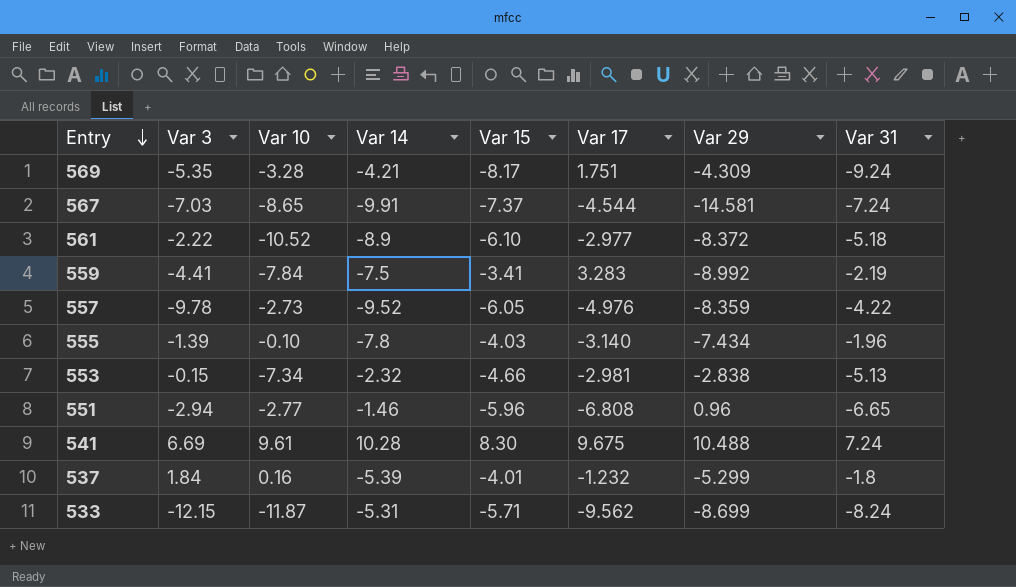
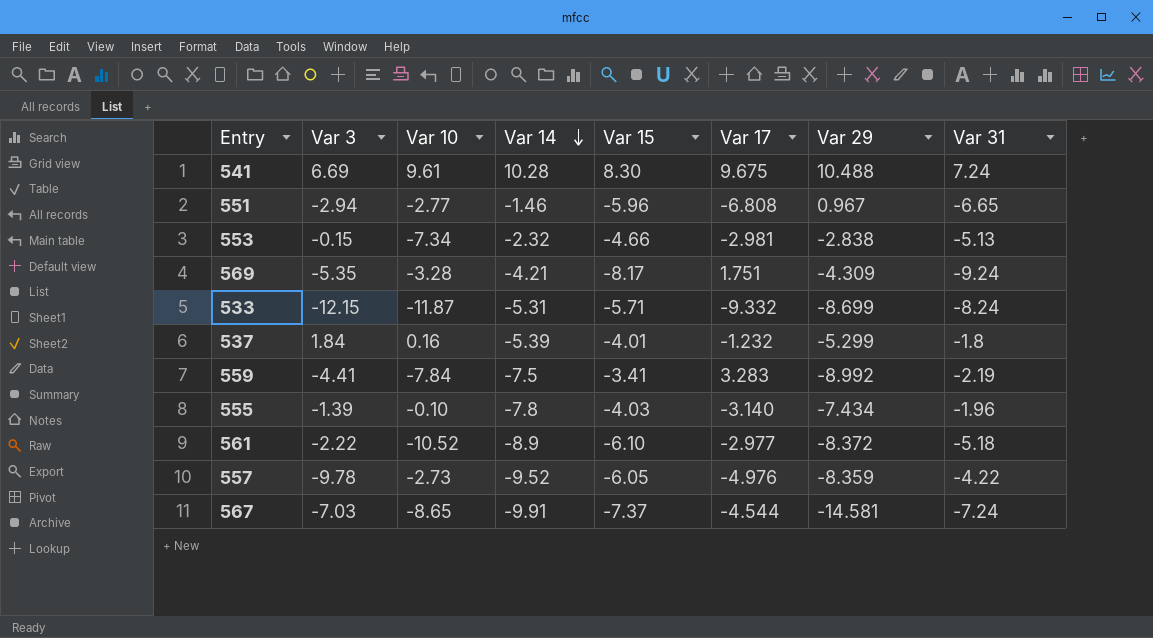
row order: Entry descending -> Var 14 descending
551 | Var 29: 0.96 -> 0.967
533 | Var 17: -9.562 -> -9.332

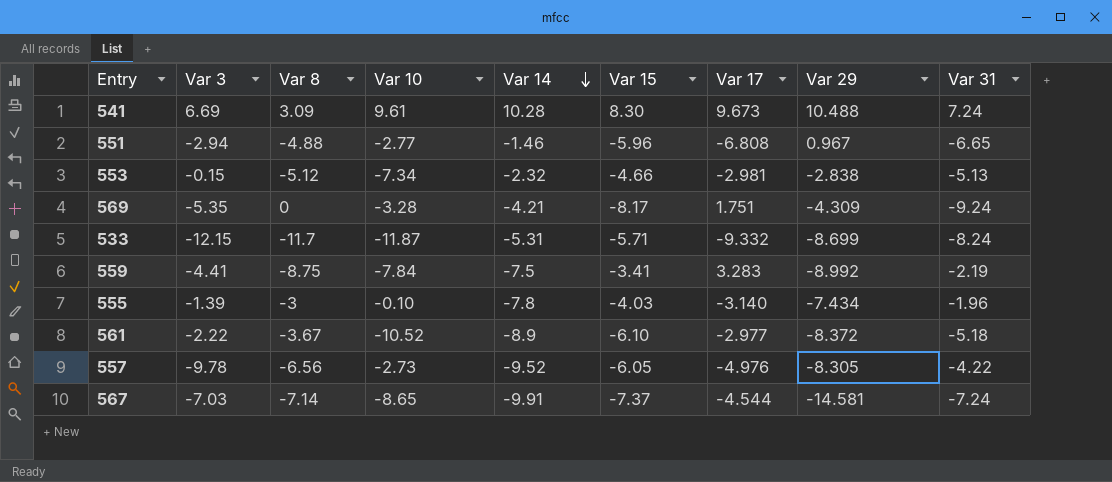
column Var 8 | position: none -> 3
row 537: 1.84 | 0.16 | -5.39 | -4.01 | -1.232 | -5.299 | -1.8 -> none
541 | Var 17: 9.675 -> 9.673
557 | Var 29: -8.359 -> -8.305

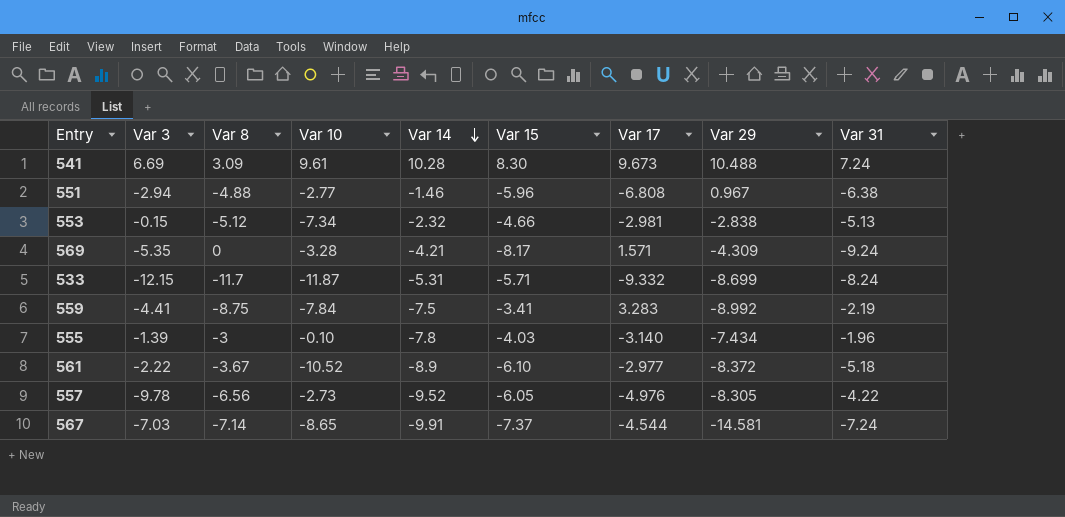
551 | Var 31: -6.65 -> -6.38
569 | Var 17: 1.751 -> 1.571

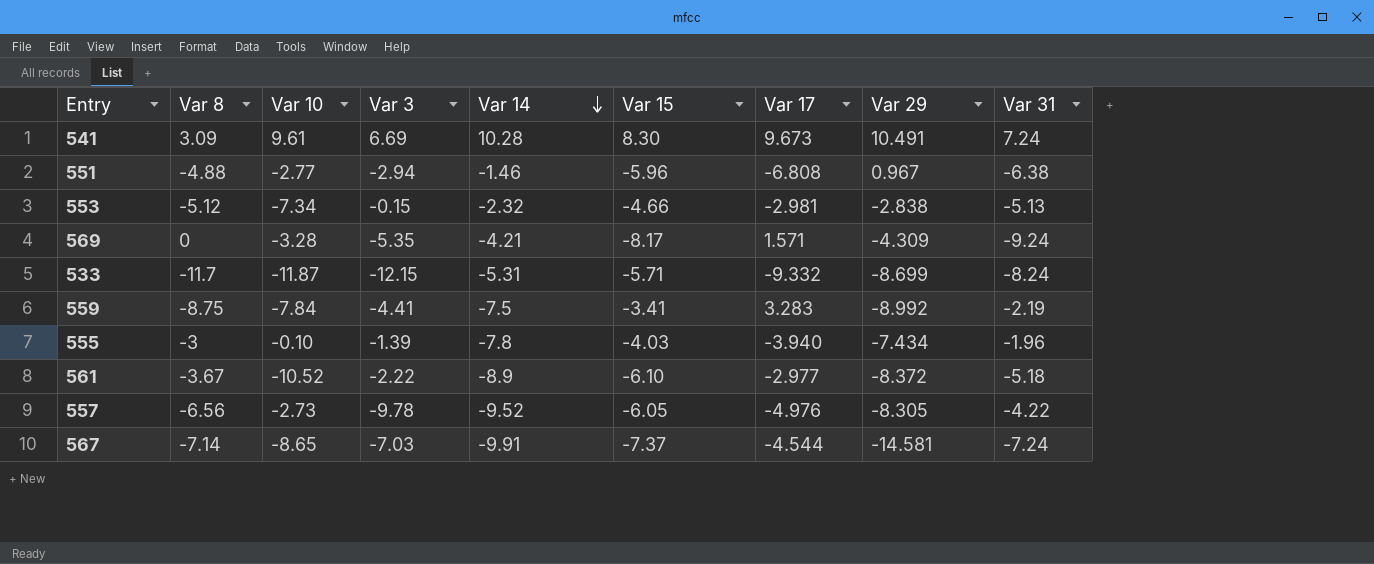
column Var 3 | position: 2 -> 4
541 | Var 29: 10.488 -> 10.491
555 | Var 17: -3.140 -> -3.940

